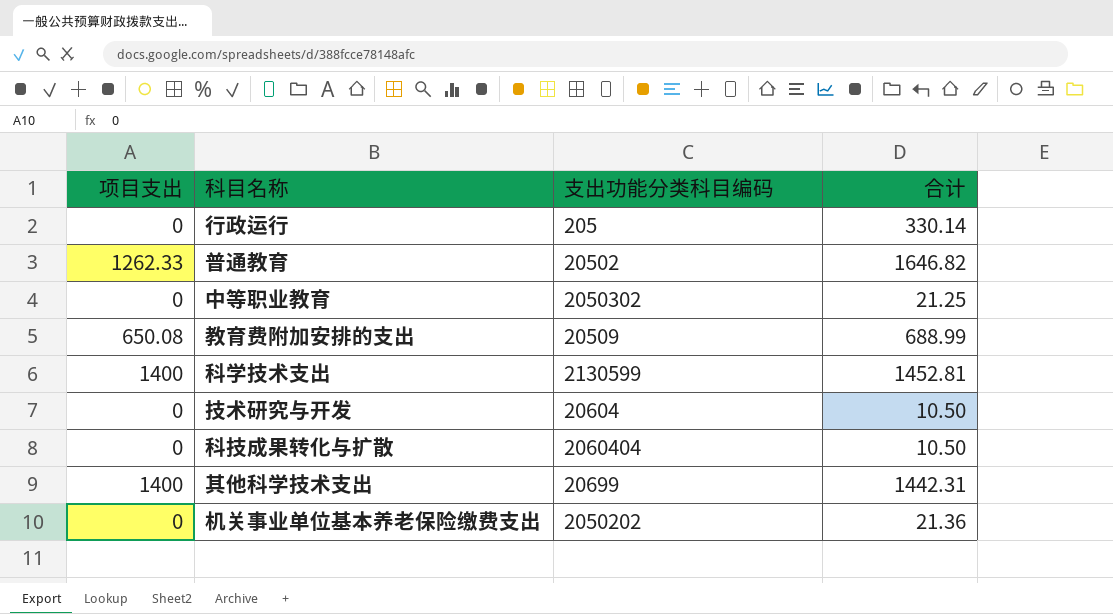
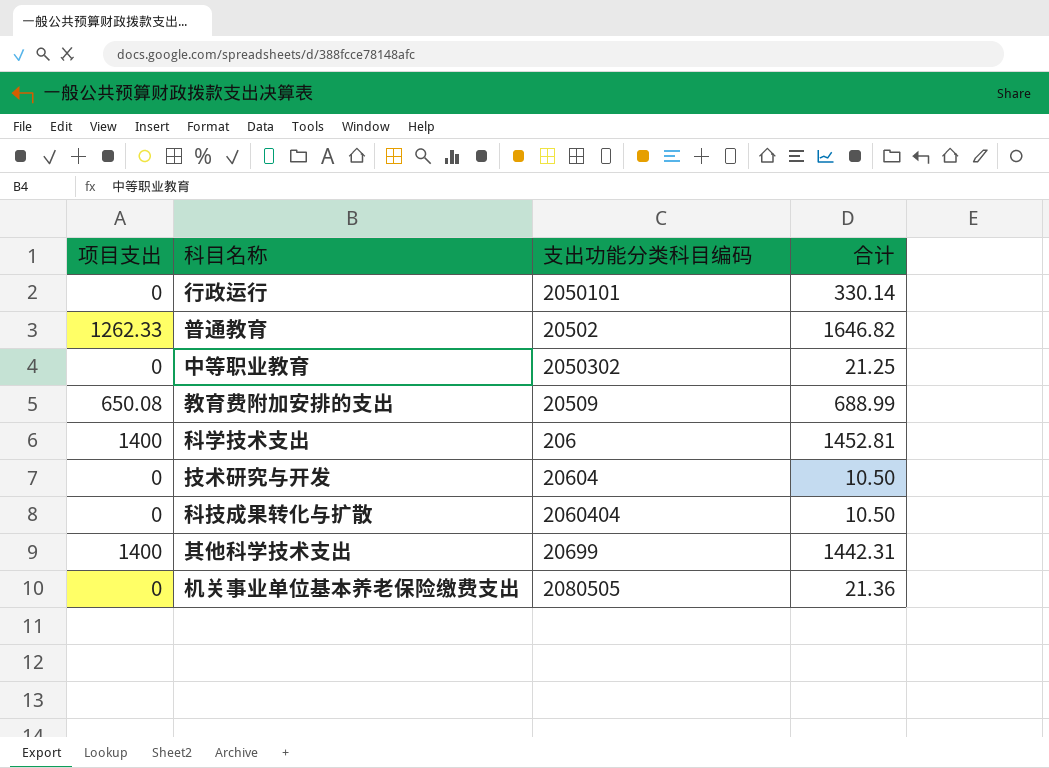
行政运行 | 支出功能分类科目编码: 205 -> 2050101
科学技术支出 | 支出功能分类科目编码: 2130599 -> 206
机关事业单位基本养老保险缴费支出 | 支出功能分类科目编码: 2050202 -> 2080505

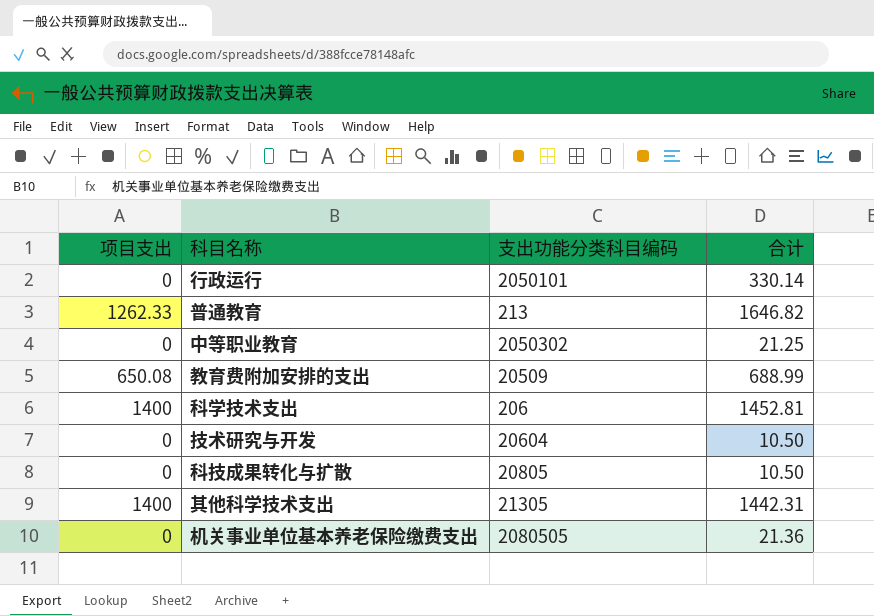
普通教育 | 支出功能分类科目编码: 20502 -> 213
科技成果转化与扩散 | 支出功能分类科目编码: 2060404 -> 20805
其他科学技术支出 | 支出功能分类科目编码: 20699 -> 21305

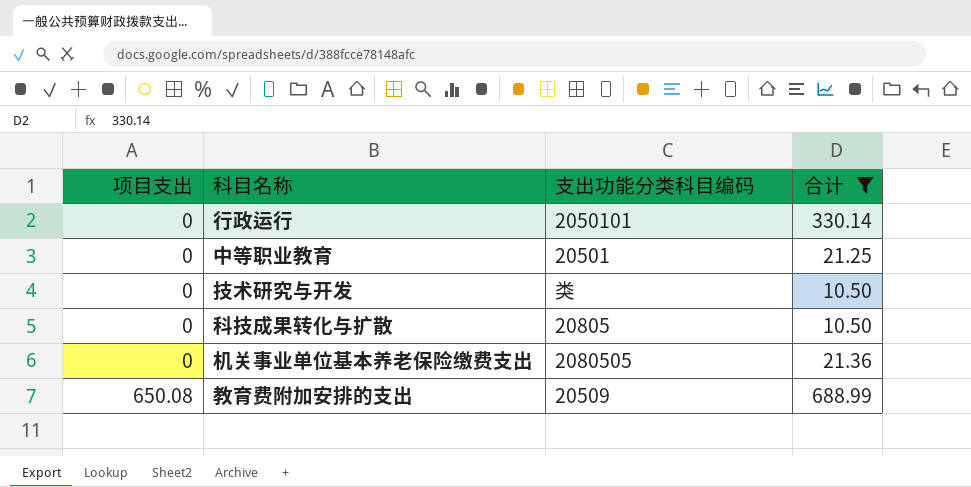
filter: none -> 合计 <= 688.99
row order: none -> 项目支出 ascending
中等职业教育 | 支出功能分类科目编码: 2050302 -> 20501
技术研究与开发 | 支出功能分类科目编码: 20604 -> 类

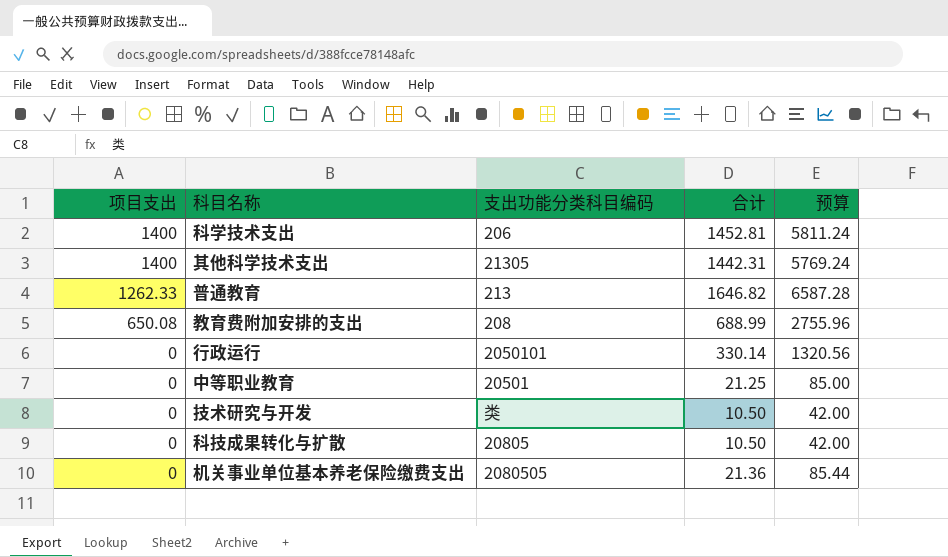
filter: 合计 <= 688.99 -> none
row order: 项目支出 ascending -> 项目支出 descending
column 预算 | formula: none -> [合计] * 4
教育费附加安排的支出 | 支出功能分类科目编码: 20509 -> 208

